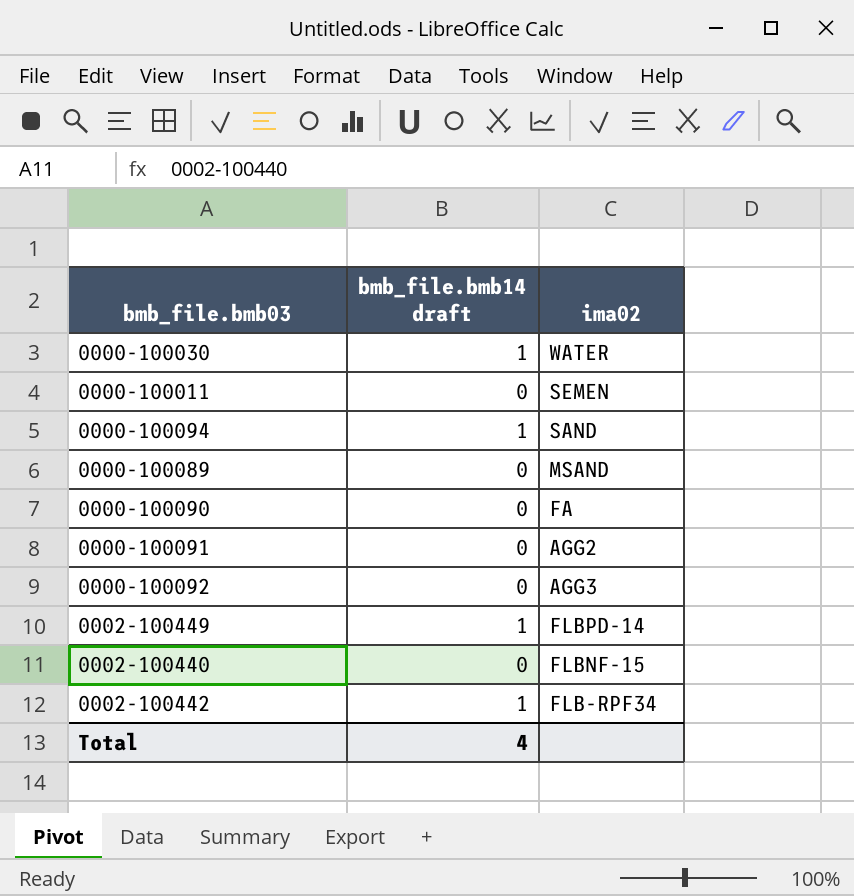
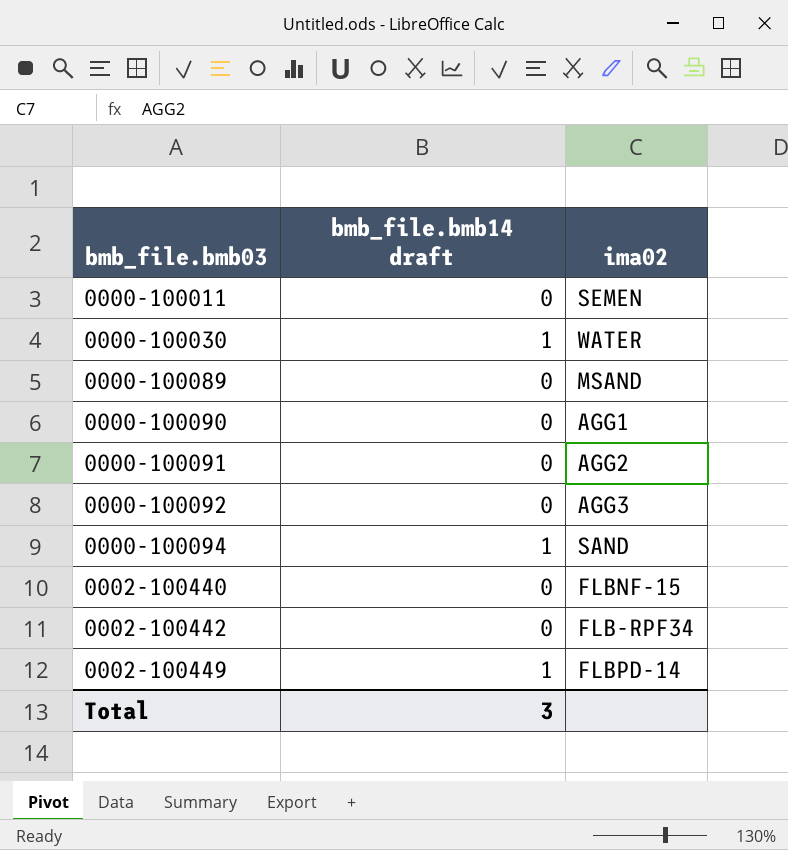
row order: none -> bmb_file.bmb03 ascending
0000-100090 | ima02: FA -> AGG1
0002-100442 | bmb_file.bmb14 draft: 1 -> 0
Total | bmb_file.bmb14 draft: 4 -> 3

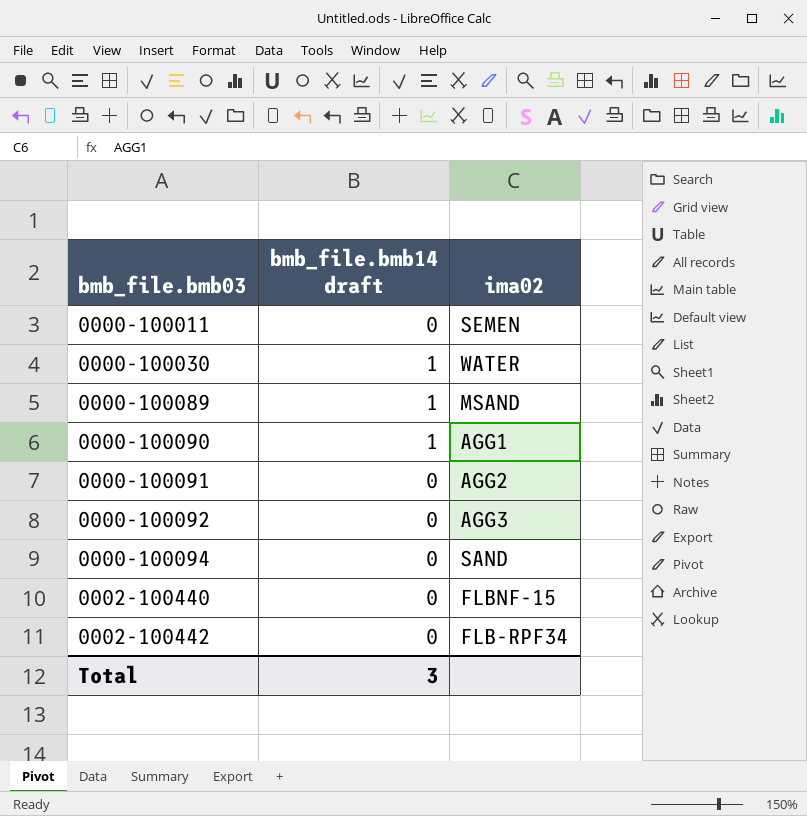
row 0002-100449: 1 | FLBPD-14 -> none
0000-100089 | bmb_file.bmb14 draft: 0 -> 1
0000-100090 | bmb_file.bmb14 draft: 0 -> 1
0000-100094 | bmb_file.bmb14 draft: 1 -> 0

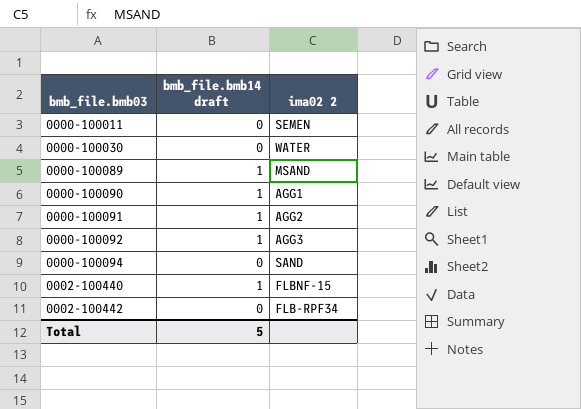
column name: ima02 -> ima02 2
0000-100030 | bmb_file.bmb14 draft: 1 -> 0
0000-100091 | bmb_file.bmb14 draft: 0 -> 1
0000-100092 | bmb_file.bmb14 draft: 0 -> 1
0002-100440 | bmb_file.bmb14 draft: 0 -> 1
Total | bmb_file.bmb14 draft: 3 -> 5

